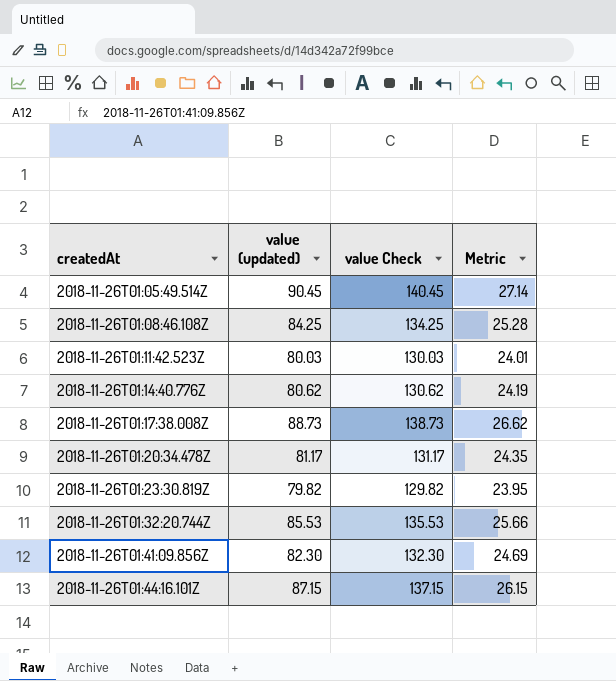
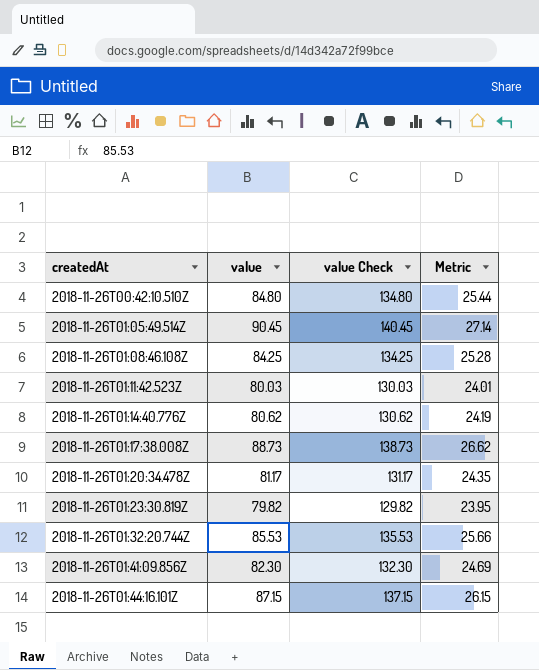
column name: value (updated) -> value
row 2018-11-26T00:42:10.510Z: none -> 84.80 | 134.80 | 25.44

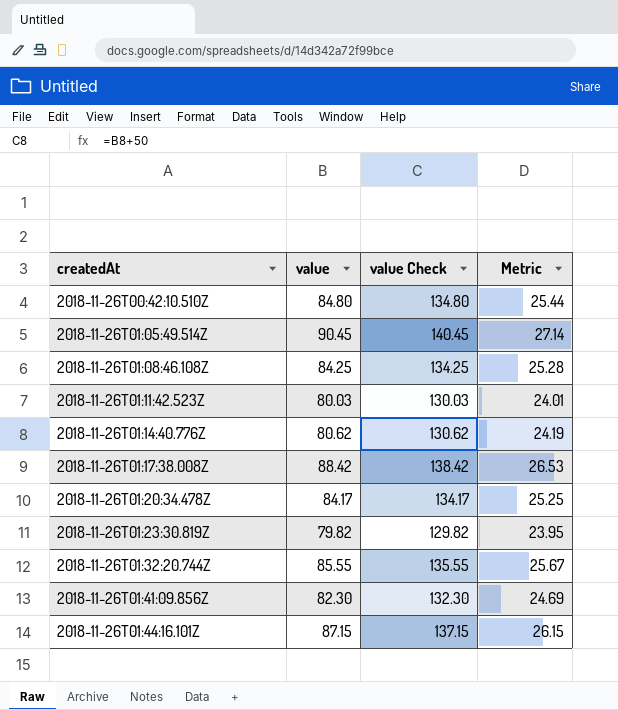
2018-11-26T01:17:38.008Z | value: 88.73 -> 88.42
2018-11-26T01:17:38.008Z | value Check: 138.73 -> 138.42
2018-11-26T01:17:38.008Z | Metric: 26.62 -> 26.53
2018-11-26T01:20:34.478Z | value: 81.17 -> 84.17
2018-11-26T01:20:34.478Z | value Check: 131.17 -> 134.17
2018-11-26T01:20:34.478Z | Metric: 24.35 -> 25.25
2018-11-26T01:32:20.744Z | value: 85.53 -> 85.55
2018-11-26T01:32:20.744Z | value Check: 135.53 -> 135.55
2018-11-26T01:32:20.744Z | Metric: 25.66 -> 25.67

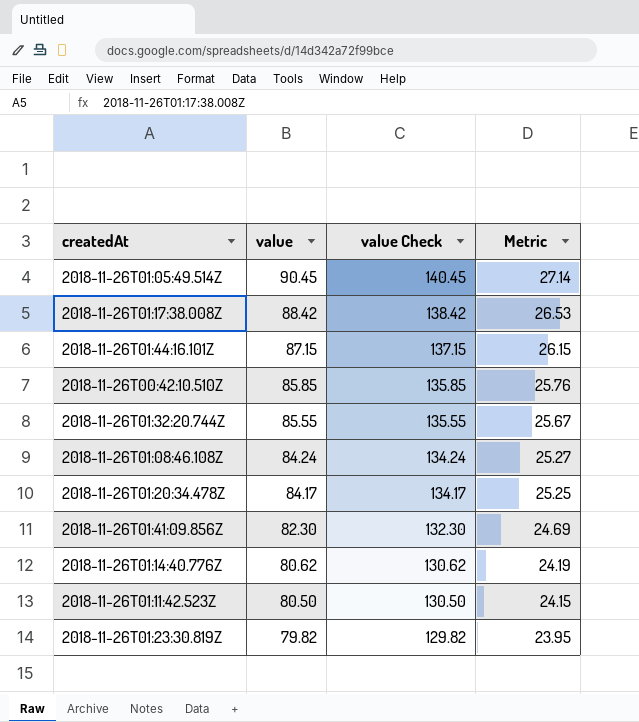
row order: createdAt ascending -> value descending
2018-11-26T00:42:10.510Z | value: 84.80 -> 85.85
2018-11-26T00:42:10.510Z | value Check: 134.80 -> 135.85
2018-11-26T00:42:10.510Z | Metric: 25.44 -> 25.76
2018-11-26T01:08:46.108Z | value: 84.25 -> 84.24
2018-11-26T01:08:46.108Z | value Check: 134.25 -> 134.24
2018-11-26T01:08:46.108Z | Metric: 25.28 -> 25.27
2018-11-26T01:11:42.523Z | value: 80.03 -> 80.50
2018-11-26T01:11:42.523Z | value Check: 130.03 -> 130.50
2018-11-26T01:11:42.523Z | Metric: 24.01 -> 24.15

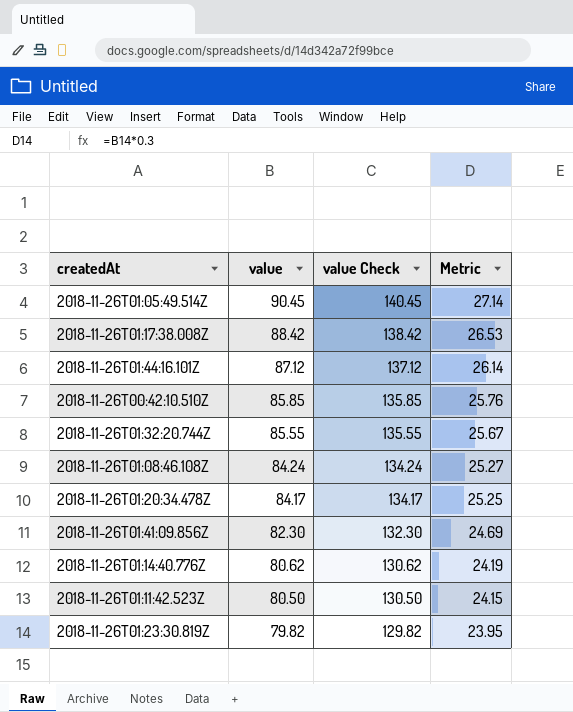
2018-11-26T01:44:16.101Z | value: 87.15 -> 87.12
2018-11-26T01:44:16.101Z | value Check: 137.15 -> 137.12
2018-11-26T01:44:16.101Z | Metric: 26.15 -> 26.14

